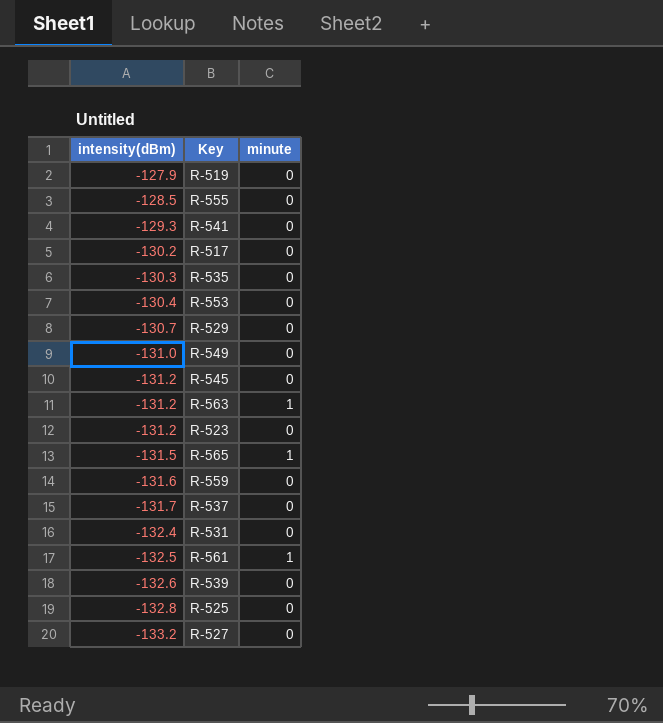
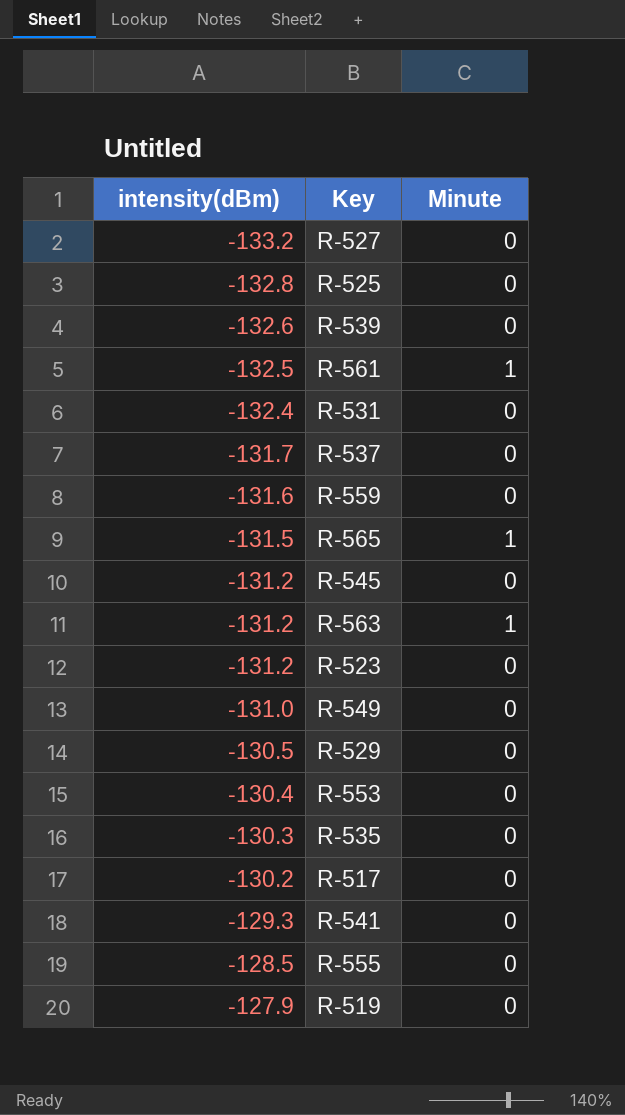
row order: intensity(dBm) descending -> intensity(dBm) ascending
column name: minute -> Minute
R-529 | intensity(dBm): -130.7 -> -130.5

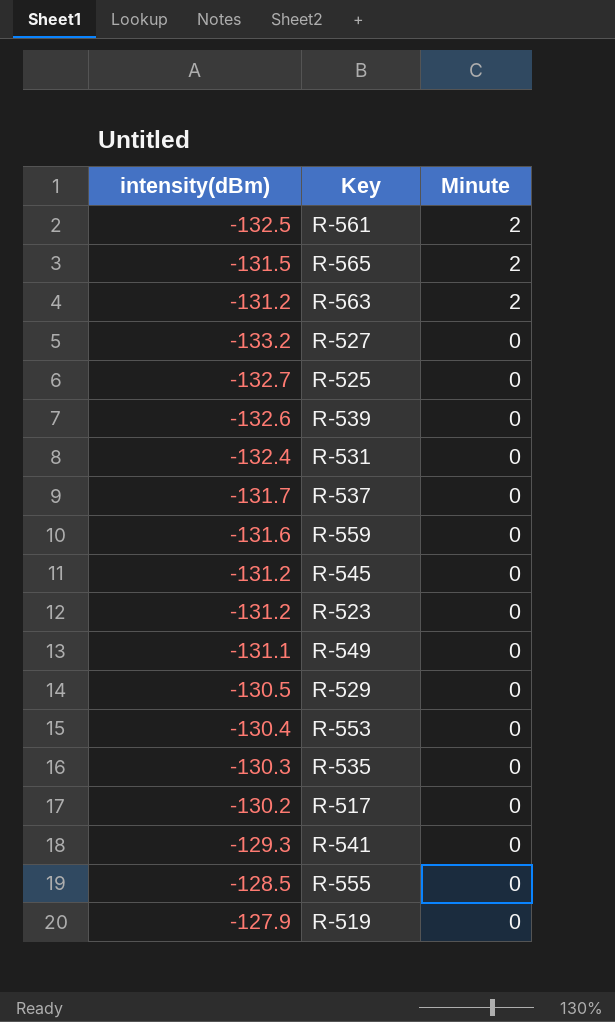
row order: intensity(dBm) ascending -> Minute descending
R-561 | Minute: 1 -> 2
R-565 | Minute: 1 -> 2
R-563 | Minute: 1 -> 2
R-525 | intensity(dBm): -132.8 -> -132.7
R-549 | intensity(dBm): -131.0 -> -131.1

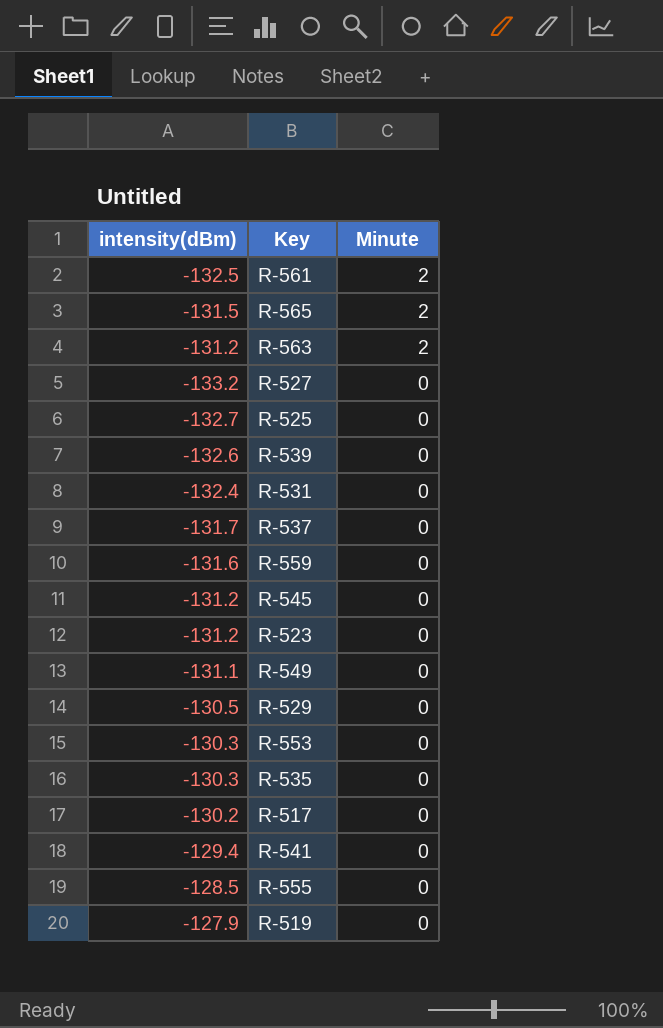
R-553 | intensity(dBm): -130.4 -> -130.3
R-541 | intensity(dBm): -129.3 -> -129.4

